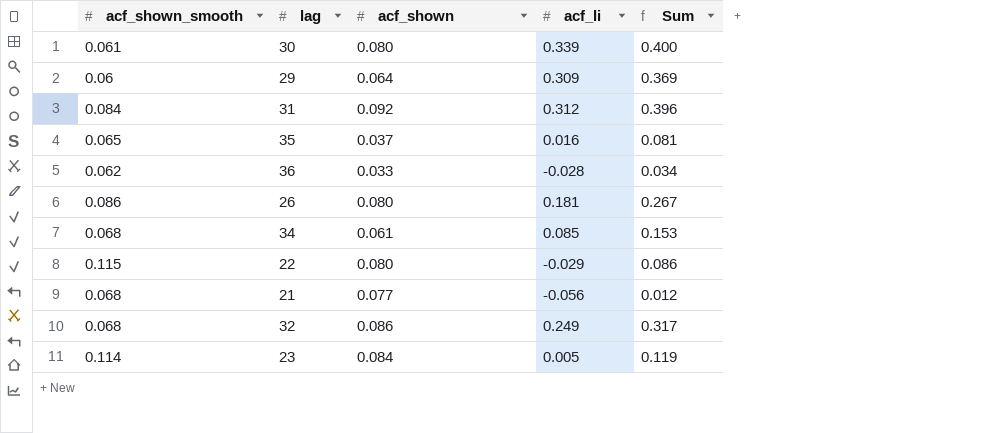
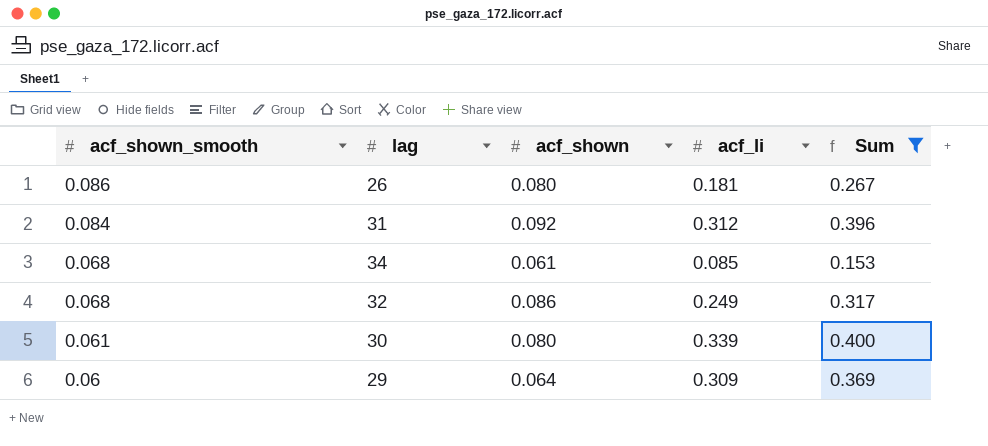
filter: none -> Sum >= 0.153
row order: none -> acf_shown_smooth descending

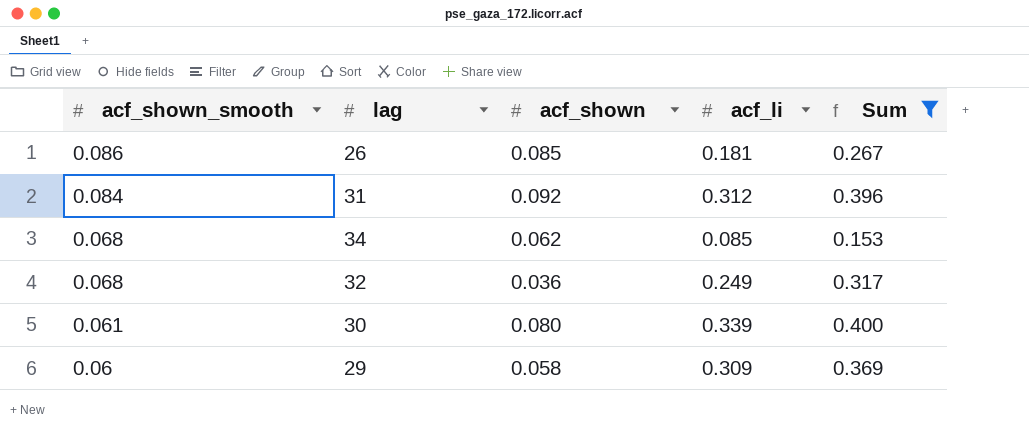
26 | acf_shown: 0.080 -> 0.085
34 | acf_shown: 0.061 -> 0.062
32 | acf_shown: 0.086 -> 0.036
29 | acf_shown: 0.064 -> 0.058

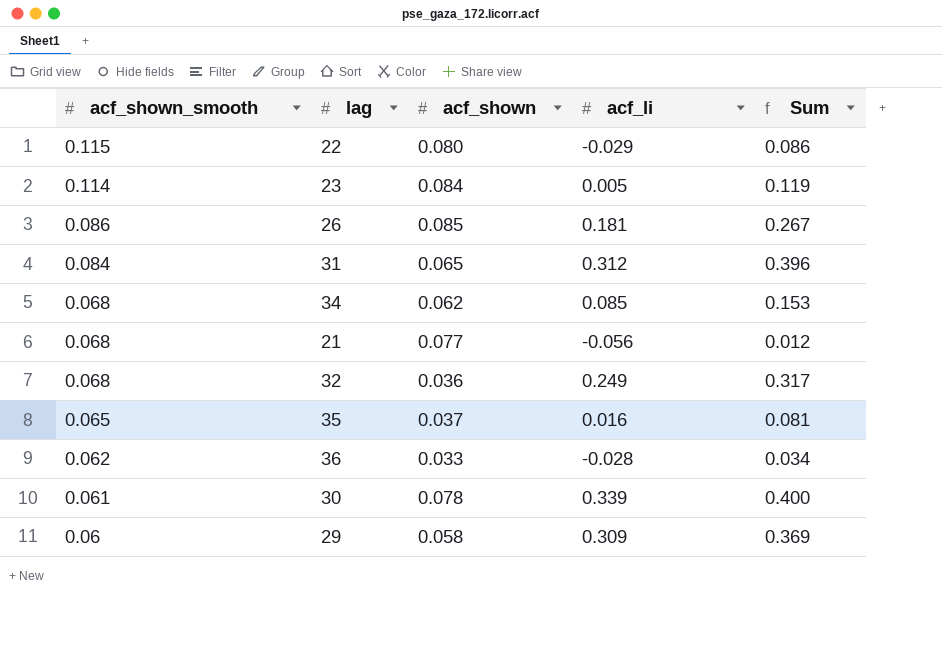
filter: Sum >= 0.153 -> none
31 | acf_shown: 0.092 -> 0.065
30 | acf_shown: 0.080 -> 0.078

